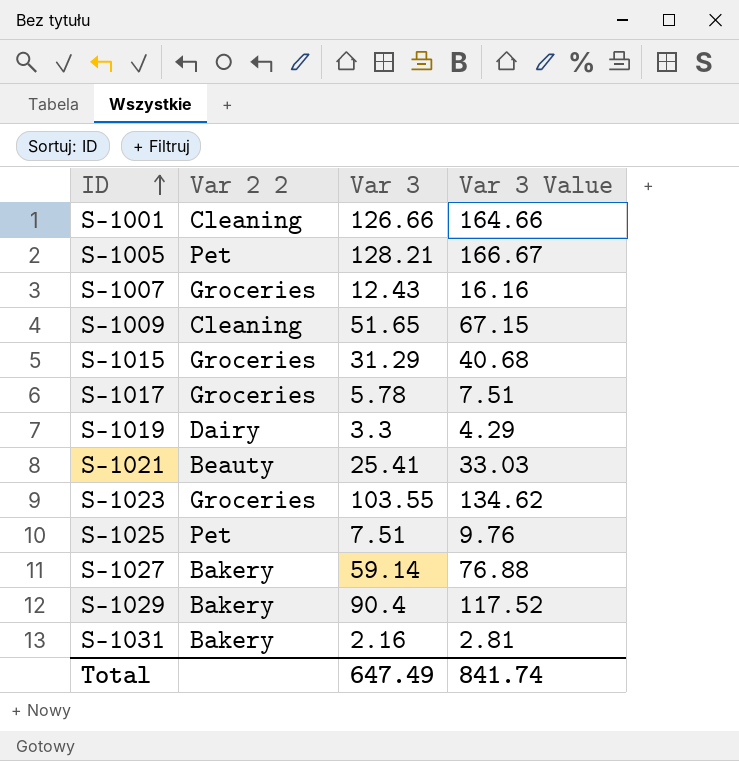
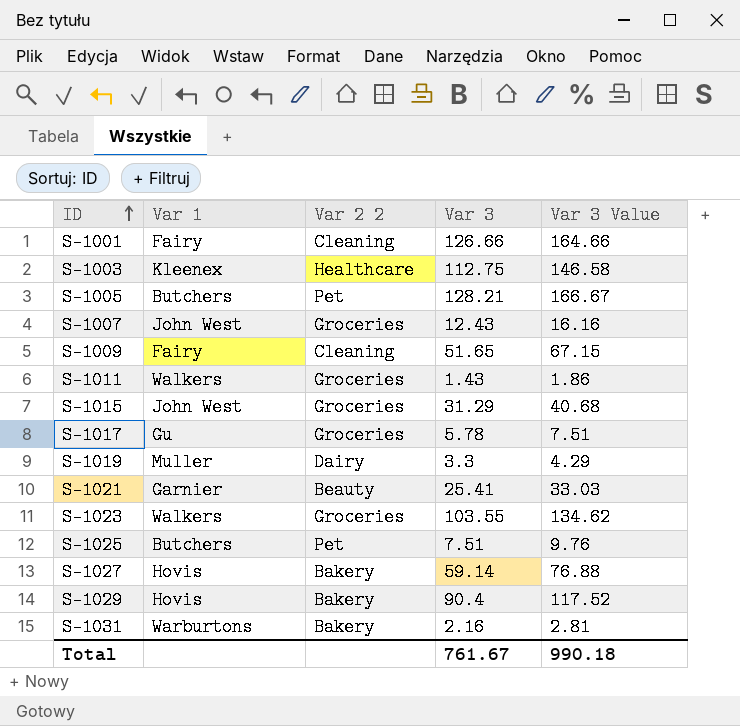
column Var 1 | position: none -> 2
row S-1003: none -> Kleenex | Healthcare | 112.75 | 146.58
row S-1011: none -> Walkers | Groceries | 1.43 | 1.86
Total | Var 3: 647.49 -> 761.67
Total | Var 3 Value: 841.74 -> 990.18

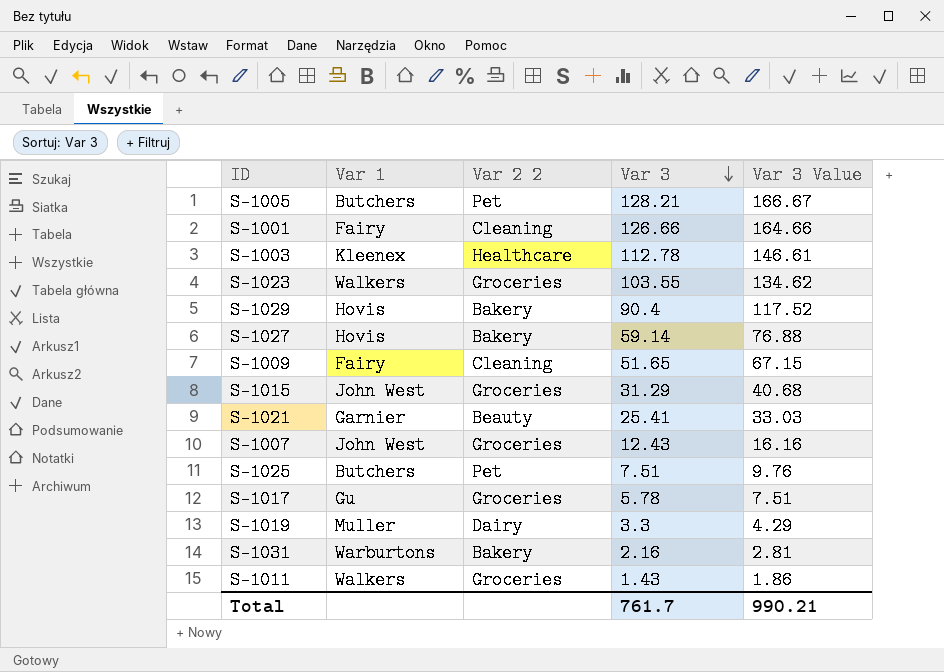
row order: ID ascending -> Var 3 descending
S-1003 | Var 3: 112.75 -> 112.78
S-1003 | Var 3 Value: 146.58 -> 146.61
Total | Var 3: 761.67 -> 761.7
Total | Var 3 Value: 990.18 -> 990.21

